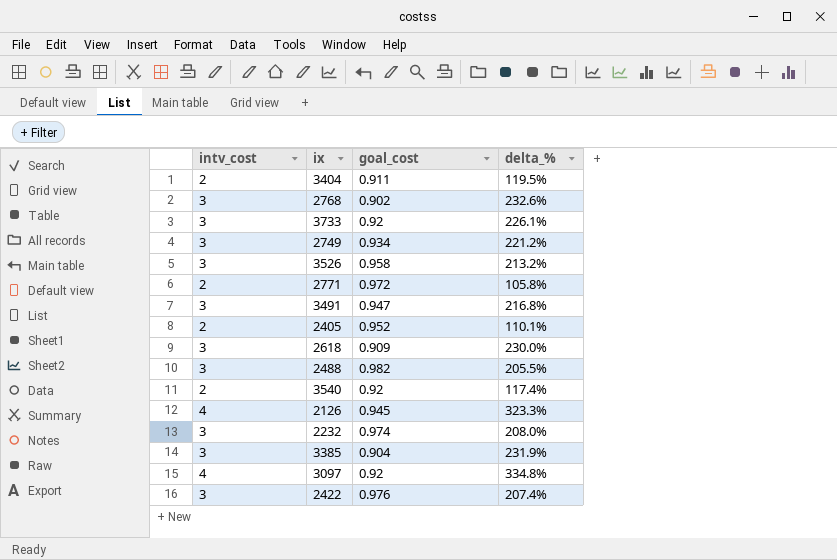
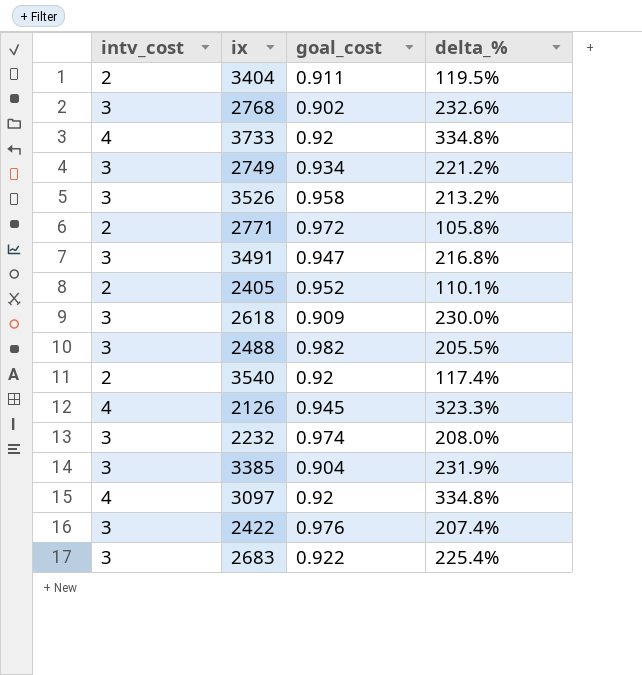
3733 | intv_cost: 3 -> 4
3733 | delta_%: 226.1% -> 334.8%
row 2683: none -> 3 | 0.922 | 225.4%

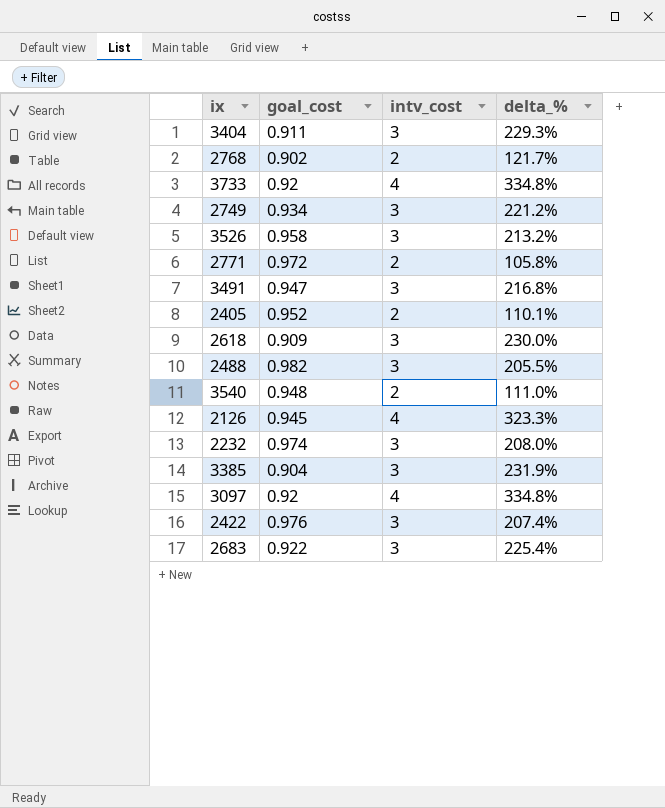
column intv_cost | position: 1 -> 3
3404 | intv_cost: 2 -> 3
3404 | delta_%: 119.5% -> 229.3%
2768 | intv_cost: 3 -> 2
2768 | delta_%: 232.6% -> 121.7%
3540 | goal_cost: 0.92 -> 0.948
3540 | delta_%: 117.4% -> 111.0%

